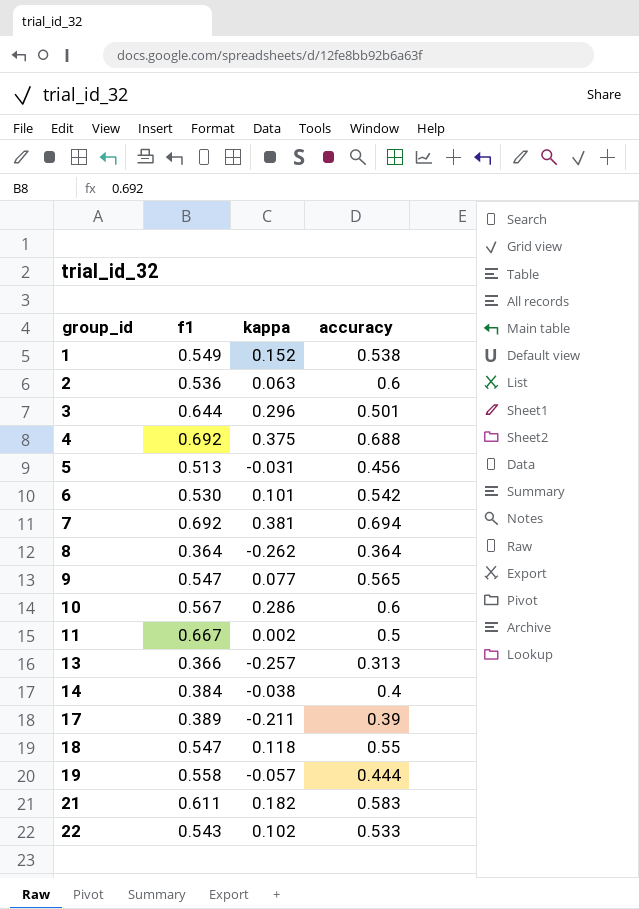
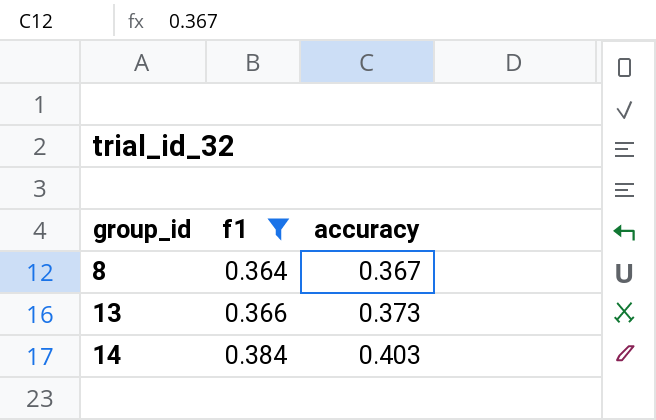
filter: none -> f1 <= 0.384
column kappa | position: 3 -> none
8 | accuracy: 0.364 -> 0.367
13 | accuracy: 0.313 -> 0.373
14 | accuracy: 0.4 -> 0.403

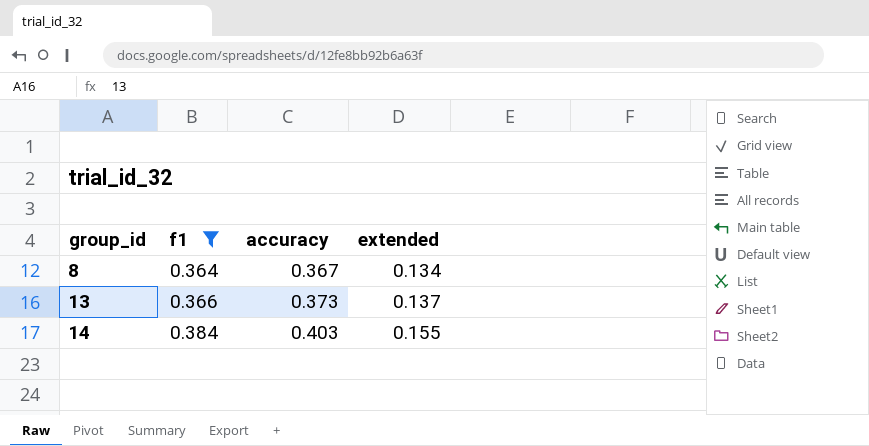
column extended | formula: none -> [f1] * [accuracy]

